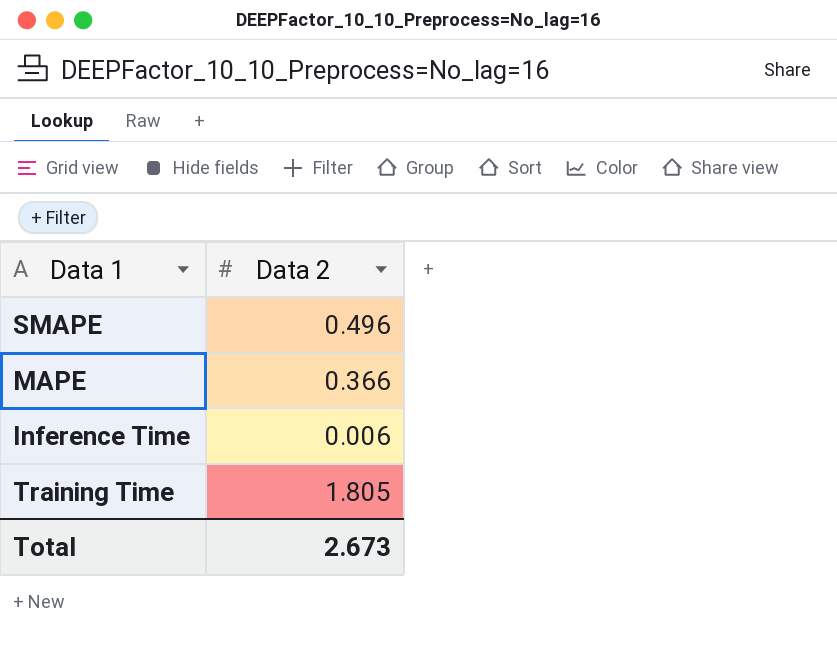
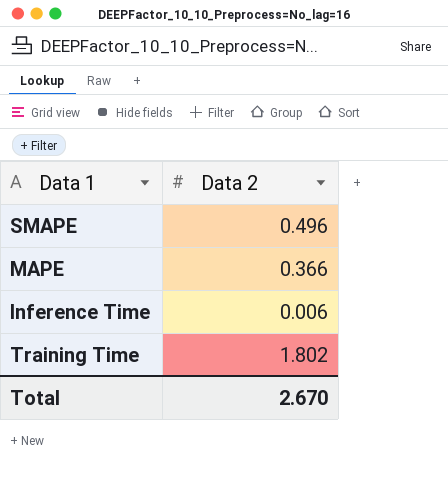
Training Time | Data 2: 1.805 -> 1.802
Total | Data 2: 2.673 -> 2.670

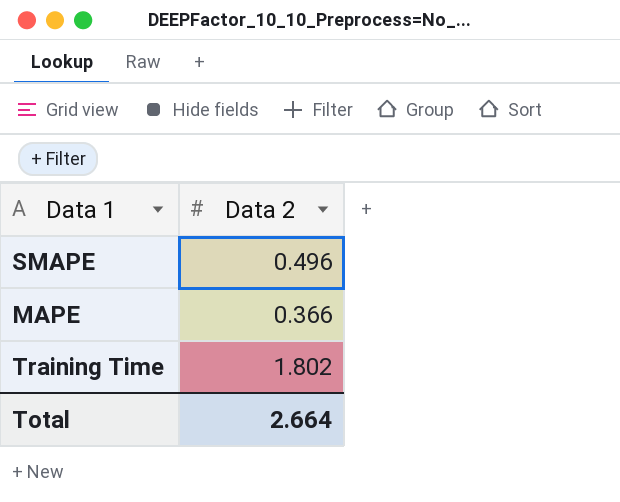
row Inference Time: 0.006 -> none
Total | Data 2: 2.670 -> 2.664

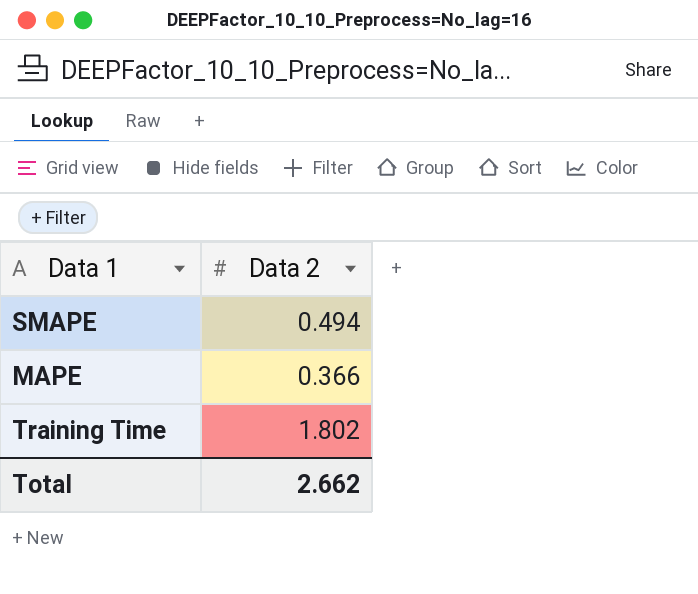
SMAPE | Data 2: 0.496 -> 0.494
Total | Data 2: 2.664 -> 2.662

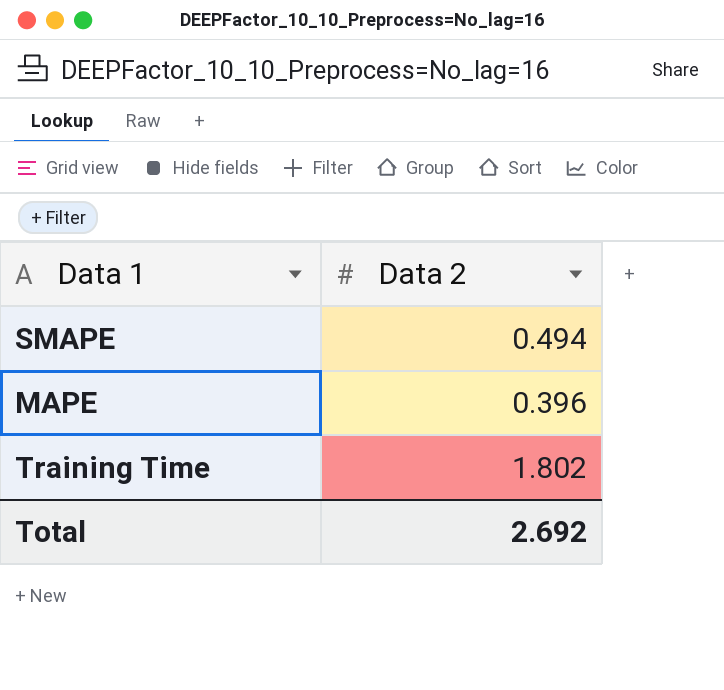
MAPE | Data 2: 0.366 -> 0.396
Total | Data 2: 2.662 -> 2.692

